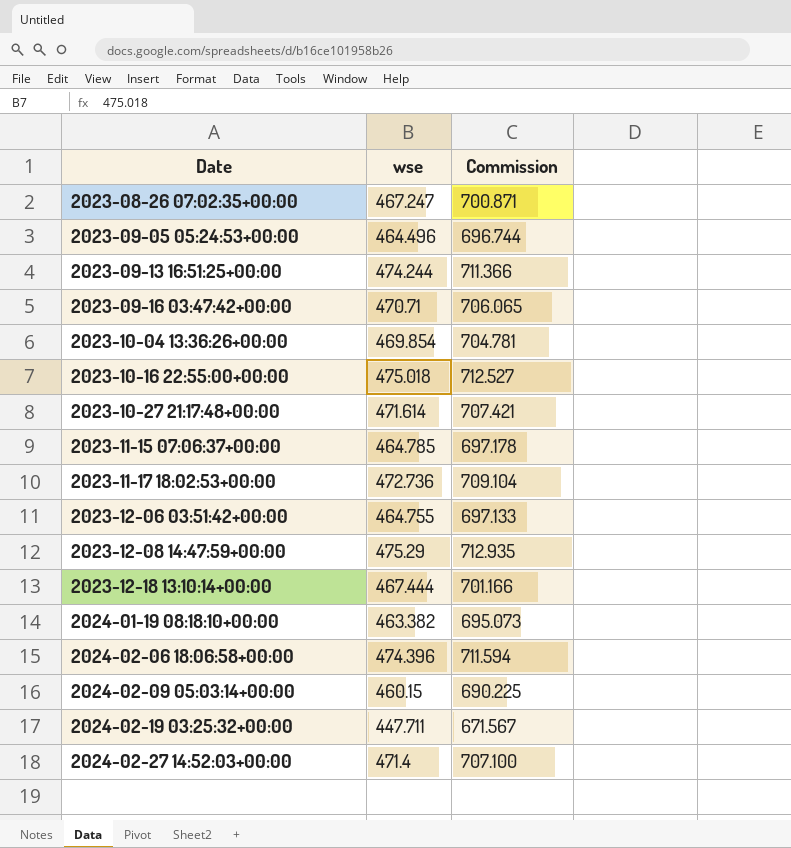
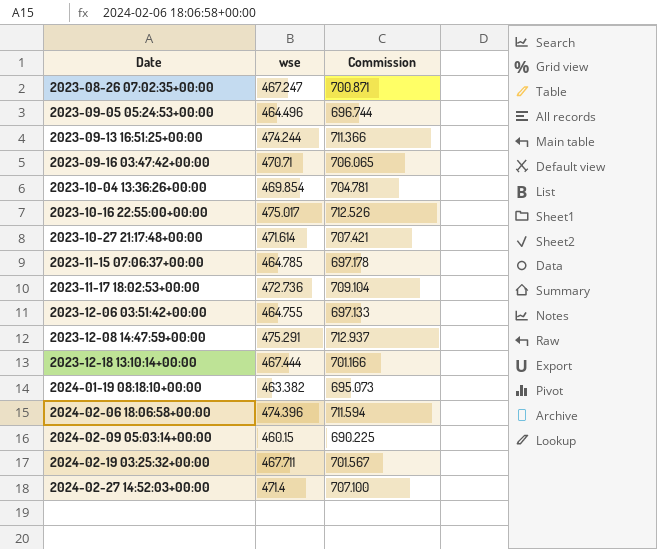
2023-10-16 22:55:00+00:00 | wse: 475.018 -> 475.017
2023-10-16 22:55:00+00:00 | Commission: 712.527 -> 712.526
2023-12-08 14:47:59+00:00 | wse: 475.29 -> 475.291
2023-12-08 14:47:59+00:00 | Commission: 712.935 -> 712.937
2024-02-19 03:25:32+00:00 | wse: 447.711 -> 467.711
2024-02-19 03:25:32+00:00 | Commission: 671.567 -> 701.567

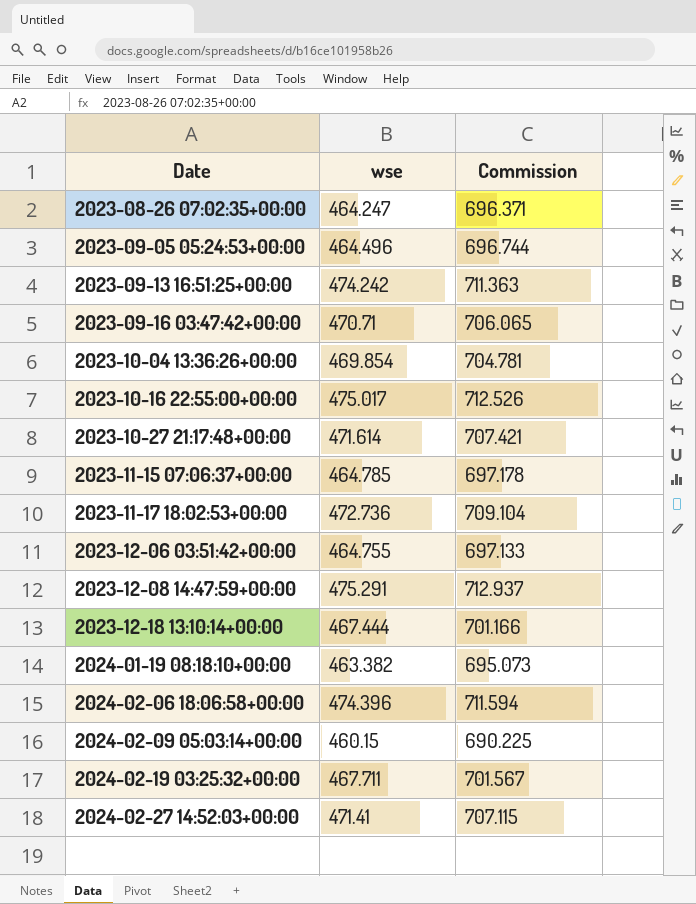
2023-08-26 07:02:35+00:00 | wse: 467.247 -> 464.247
2023-08-26 07:02:35+00:00 | Commission: 700.871 -> 696.371
2023-09-13 16:51:25+00:00 | wse: 474.244 -> 474.242
2023-09-13 16:51:25+00:00 | Commission: 711.366 -> 711.363
2024-02-27 14:52:03+00:00 | wse: 471.4 -> 471.41
2024-02-27 14:52:03+00:00 | Commission: 707.100 -> 707.115

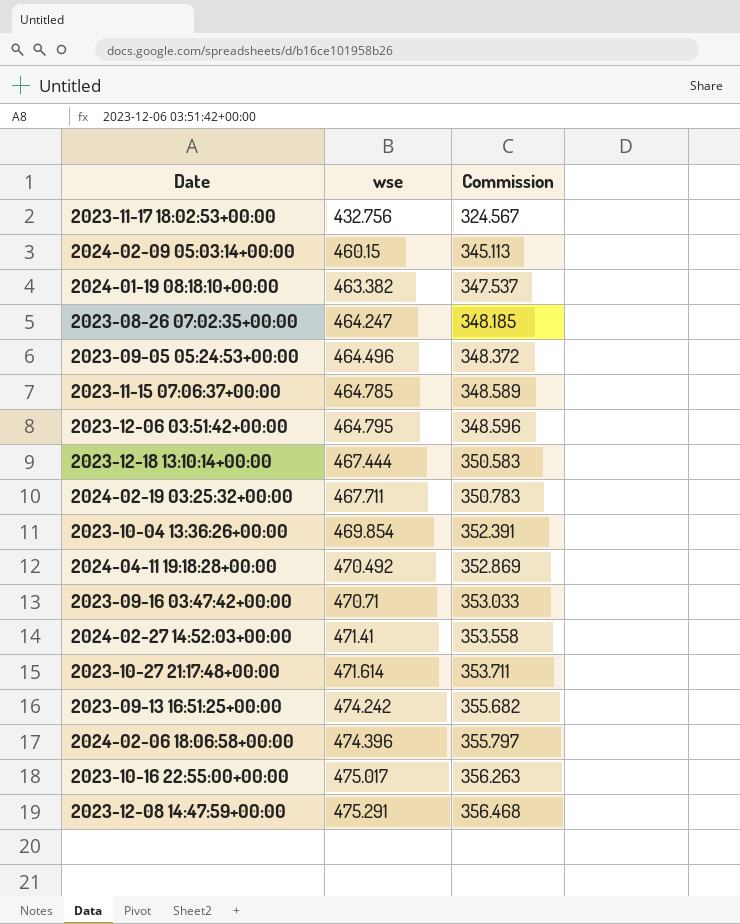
row order: Date ascending -> wse ascending
column Commission | formula: [wse] * 1.5 -> [wse] * 0.75
2023-11-17 18:02:53+00:00 | wse: 472.736 -> 432.756
2023-12-06 03:51:42+00:00 | wse: 464.755 -> 464.795
row 2024-04-11 19:18:28+00:00: none -> 470.492 | 352.869

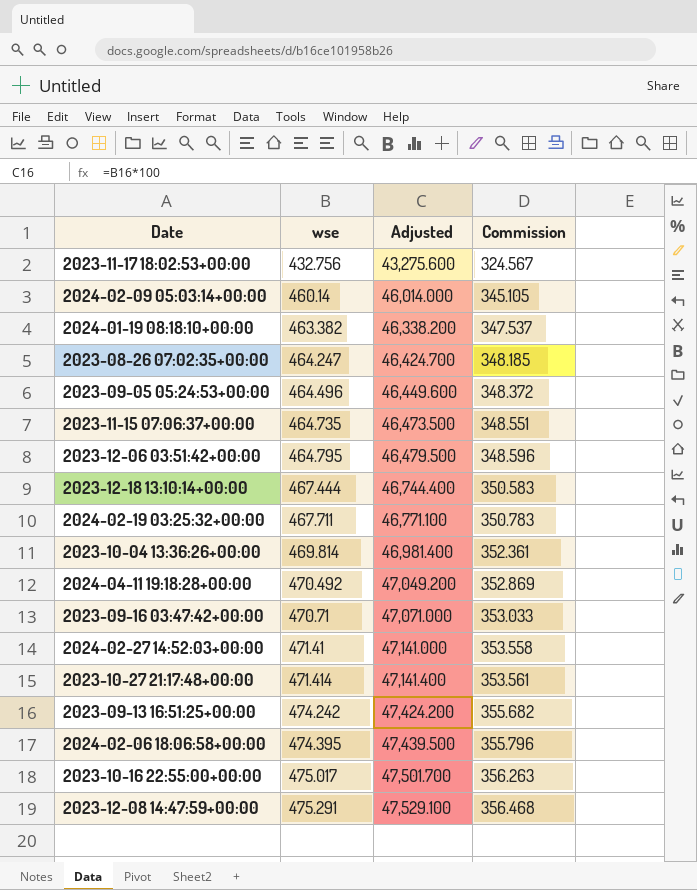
column Adjusted | formula: none -> [wse] * 100
2024-02-09 05:03:14+00:00 | wse: 460.15 -> 460.14
2024-02-09 05:03:14+00:00 | Commission: 345.113 -> 345.105
2023-11-15 07:06:37+00:00 | wse: 464.785 -> 464.735
2023-11-15 07:06:37+00:00 | Commission: 348.589 -> 348.551
2023-10-04 13:36:26+00:00 | wse: 469.854 -> 469.814
2023-10-04 13:36:26+00:00 | Commission: 352.391 -> 352.361
2023-10-27 21:17:48+00:00 | wse: 471.614 -> 471.414
2023-10-27 21:17:48+00:00 | Commission: 353.711 -> 353.561
2024-02-06 18:06:58+00:00 | wse: 474.396 -> 474.395
2024-02-06 18:06:58+00:00 | Commission: 355.797 -> 355.796

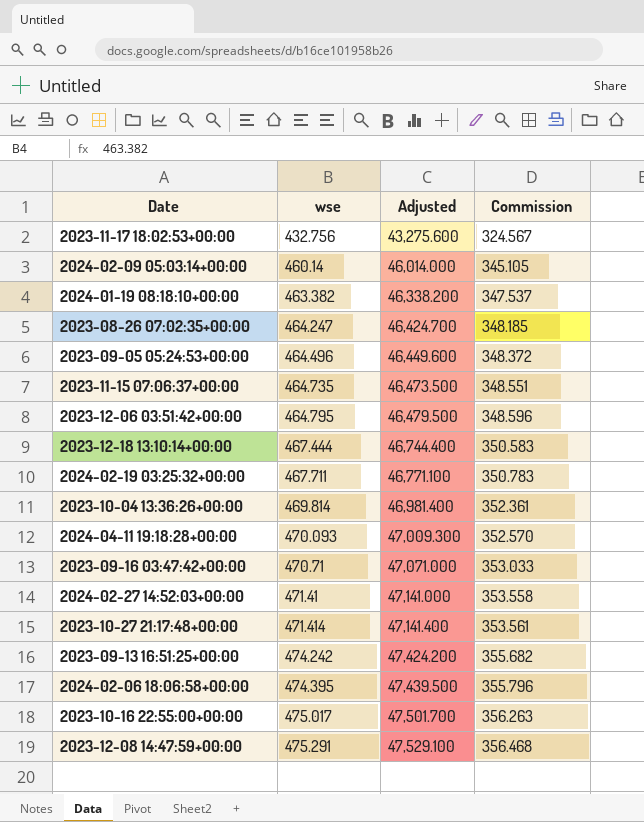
2024-04-11 19:18:28+00:00 | wse: 470.492 -> 470.093
2024-04-11 19:18:28+00:00 | Adjusted: 47,049.200 -> 47,009.300
2024-04-11 19:18:28+00:00 | Commission: 352.869 -> 352.570

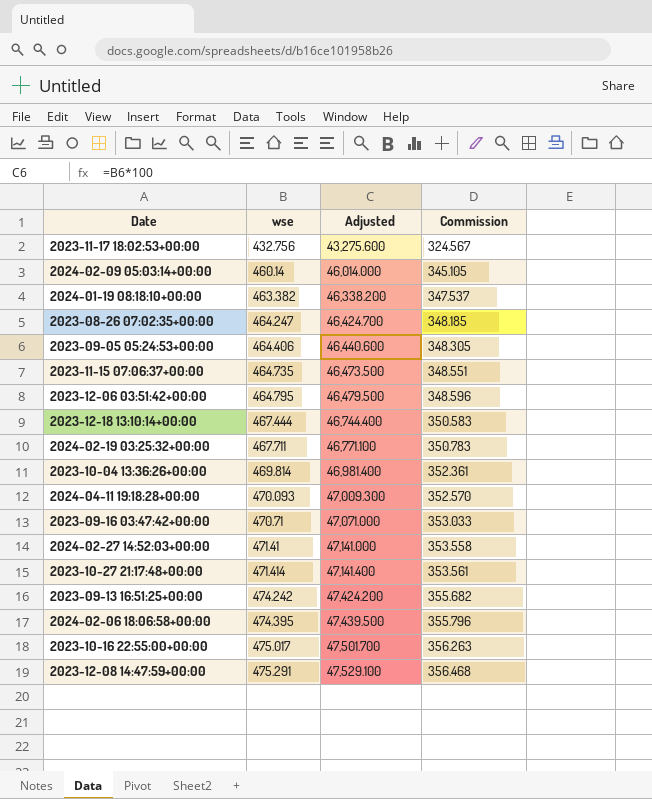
2023-09-05 05:24:53+00:00 | wse: 464.496 -> 464.406
2023-09-05 05:24:53+00:00 | Adjusted: 46,449.600 -> 46,440.600
2023-09-05 05:24:53+00:00 | Commission: 348.372 -> 348.305

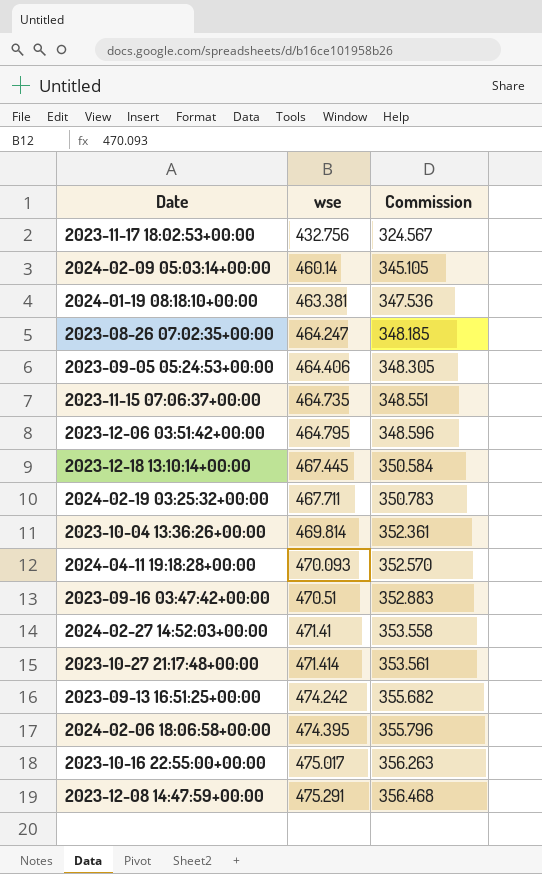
column Adjusted | formula: [wse] * 100 -> none
2024-01-19 08:18:10+00:00 | wse: 463.382 -> 463.381
2024-01-19 08:18:10+00:00 | Commission: 347.537 -> 347.536
2023-12-18 13:10:14+00:00 | wse: 467.444 -> 467.445
2023-12-18 13:10:14+00:00 | Commission: 350.583 -> 350.584
2023-09-16 03:47:42+00:00 | wse: 470.71 -> 470.51
2023-09-16 03:47:42+00:00 | Commission: 353.033 -> 352.883

